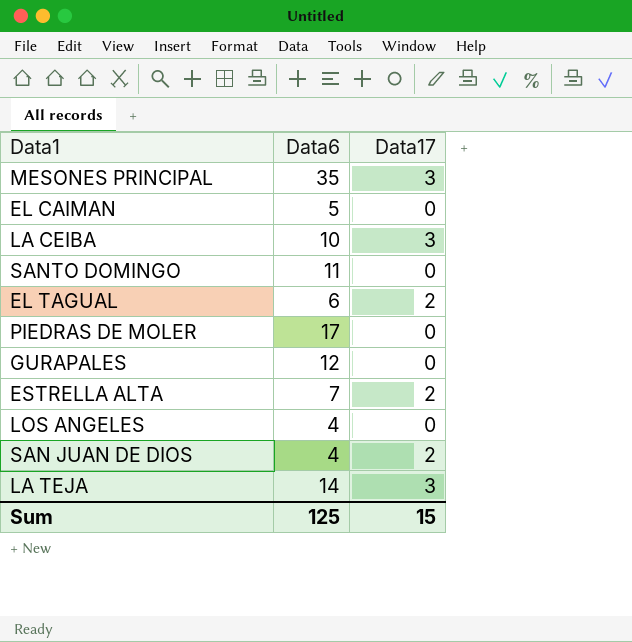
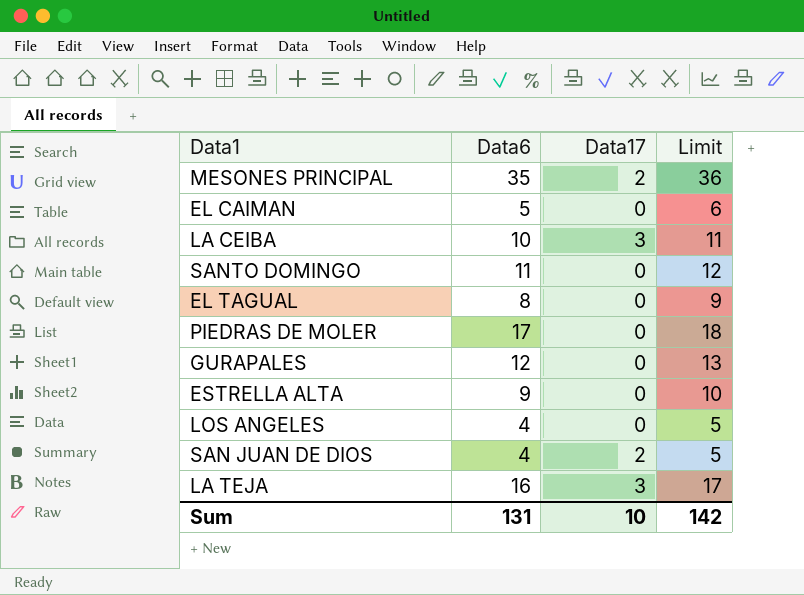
column Limit | formula: none -> [Data6] + 1
MESONES PRINCIPAL | Data17: 3 -> 2
EL TAGUAL | Data6: 6 -> 8
EL TAGUAL | Data17: 2 -> 0
ESTRELLA ALTA | Data6: 7 -> 9
ESTRELLA ALTA | Data17: 2 -> 0
LA TEJA | Data6: 14 -> 16
Sum | Data6: 125 -> 131
Sum | Data17: 15 -> 10

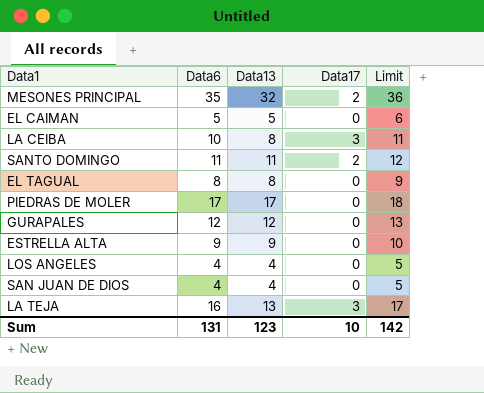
column Data13 | position: none -> 3
SANTO DOMINGO | Data17: 0 -> 2
SAN JUAN DE DIOS | Data17: 2 -> 0

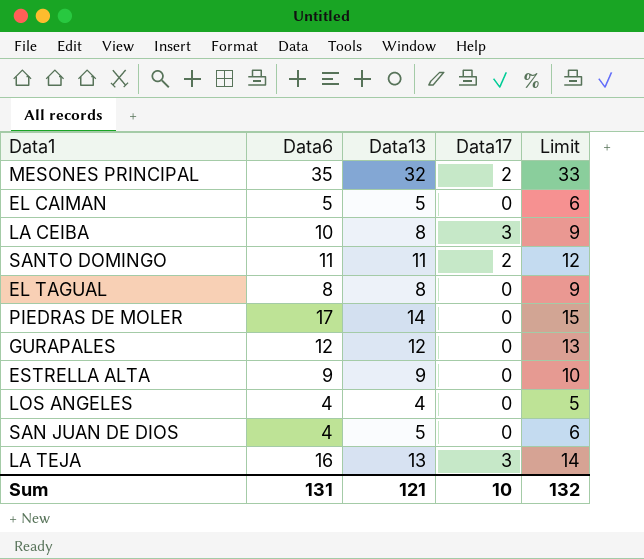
column Limit | formula: [Data6] + 1 -> [Data13] + 1
PIEDRAS DE MOLER | Data13: 17 -> 14
SAN JUAN DE DIOS | Data13: 4 -> 5
Sum | Data13: 123 -> 121
Sum | Limit: 142 -> 132

